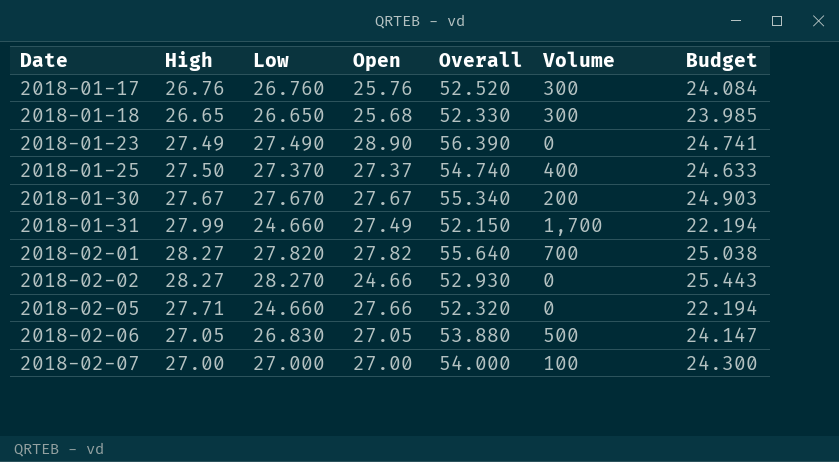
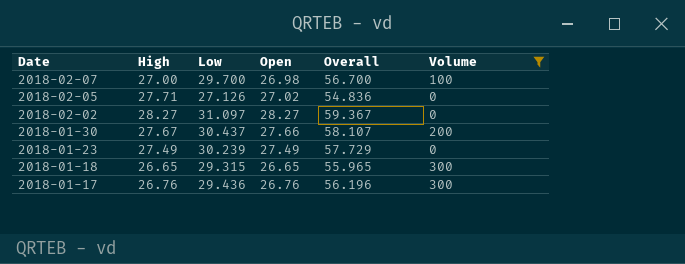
filter: none -> Volume <= 300
row order: Date ascending -> Date descending
column Budget | formula: [Low] * 0.9 -> none
column Overall | formula: [Low] + [Open] -> [High] + [Low]
2018-02-07 | Low: 27.000 -> 29.700
2018-02-07 | Open: 27.00 -> 26.98
2018-02-05 | Low: 24.660 -> 27.126
2018-02-05 | Open: 27.66 -> 27.02
2018-02-02 | Low: 28.270 -> 31.097
2018-02-02 | Open: 24.66 -> 28.27
2018-01-30 | Low: 27.670 -> 30.437
2018-01-30 | Open: 27.67 -> 27.66
2018-01-23 | Low: 27.490 -> 30.239
2018-01-23 | Open: 28.90 -> 27.49
2018-01-18 | Low: 26.650 -> 29.315
2018-01-18 | Open: 25.68 -> 26.65
2018-01-17 | Low: 26.760 -> 29.436
2018-01-17 | Open: 25.76 -> 26.76

